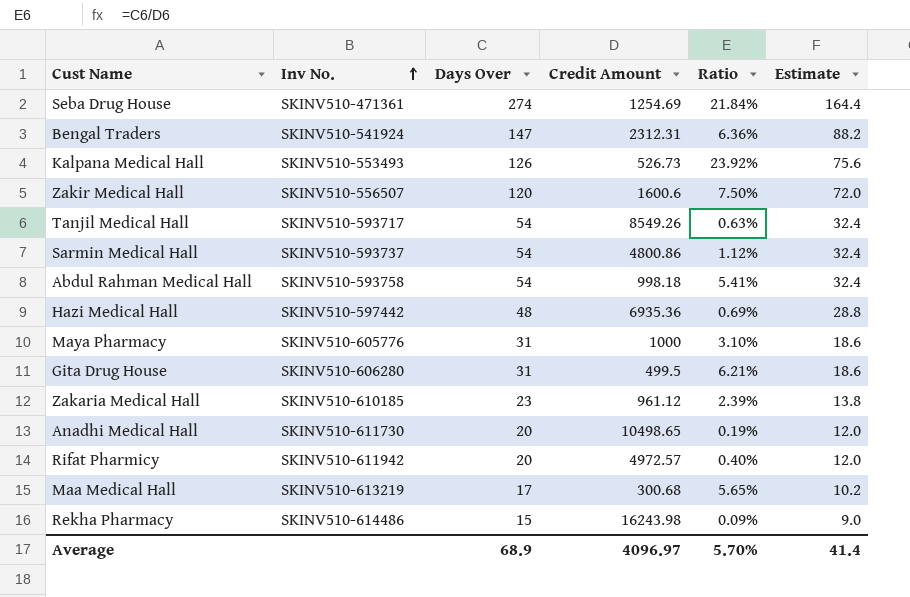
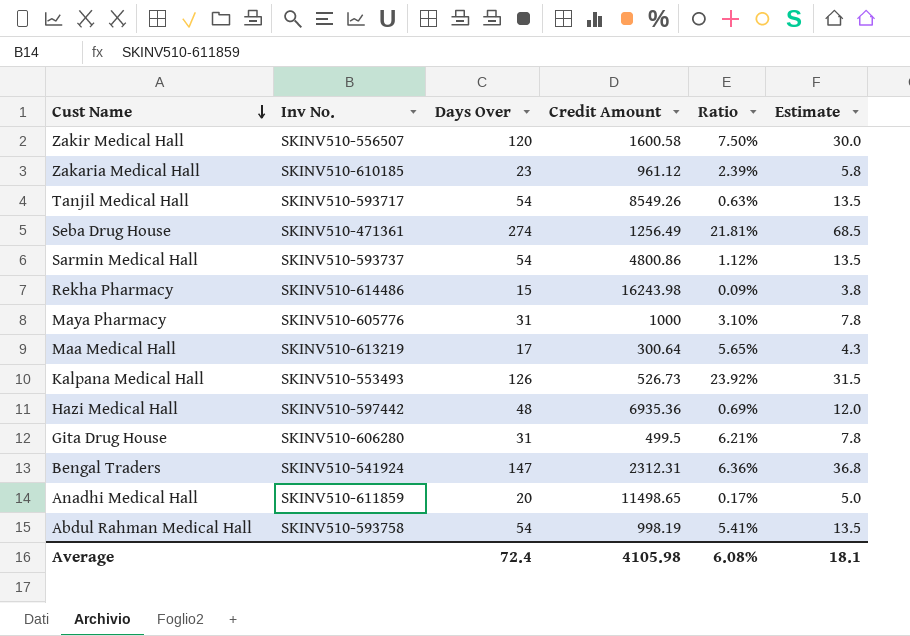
row order: Inv No. ascending -> Cust Name descending
column Estimate | formula: [Days Over] * 0.6 -> [Days Over] * 0.25
row Rifat Pharmicy: SKINV510-611942 | 20 | 4972.57 | 0.40% | 12.0 -> none
Zakir Medical Hall | Credit Amount: 1600.6 -> 1600.58
Seba Drug House | Credit Amount: 1254.69 -> 1256.49
Seba Drug House | Ratio: 21.84% -> 21.81%
Maa Medical Hall | Credit Amount: 300.68 -> 300.64
Anadhi Medical Hall | Inv No.: SKINV510-611730 -> SKINV510-611859
Anadhi Medical Hall | Credit Amount: 10498.65 -> 11498.65
Anadhi Medical Hall | Ratio: 0.19% -> 0.17%
Abdul Rahman Medical Hall | Credit Amount: 998.18 -> 998.19
Average | Days Over: 68.9 -> 72.4
Average | Credit Amount: 4096.97 -> 4105.98
Average | Ratio: 5.70% -> 6.08%
Average | Estimate: 41.4 -> 18.1

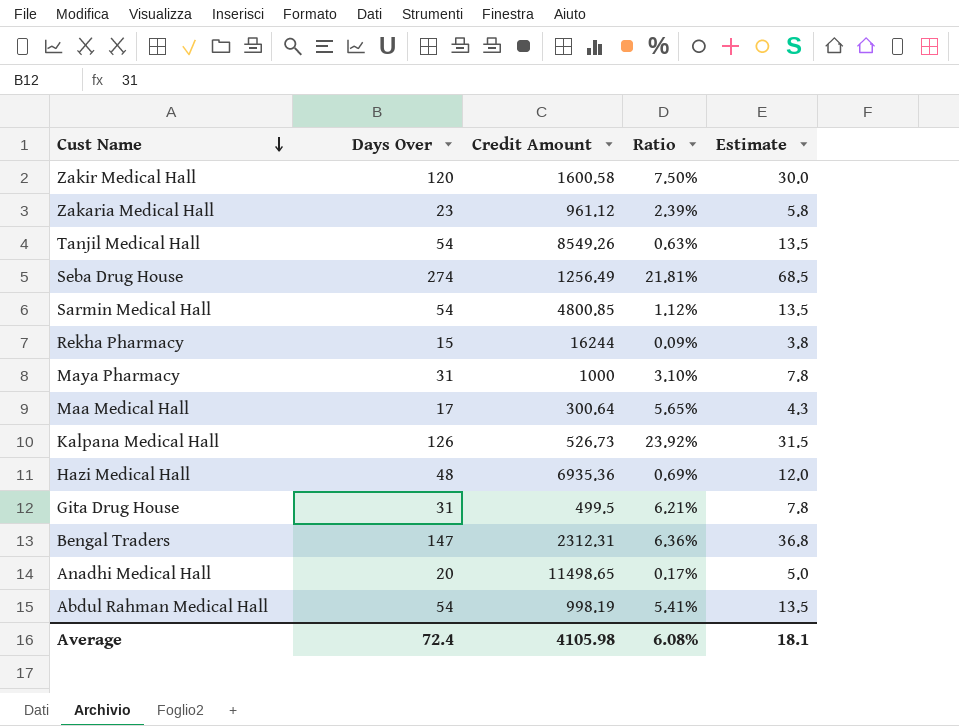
column Inv No. | position: 2 -> none
Sarmin Medical Hall | Credit Amount: 4800.86 -> 4800.85
Rekha Pharmacy | Credit Amount: 16243.98 -> 16244

